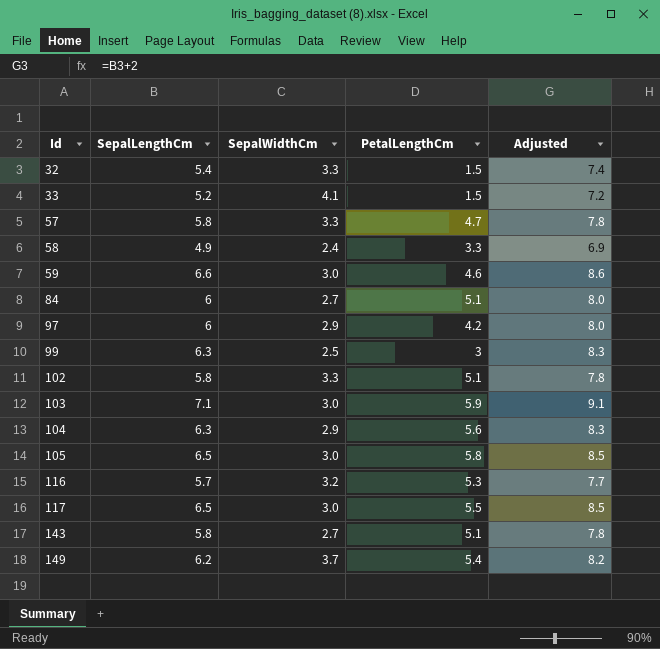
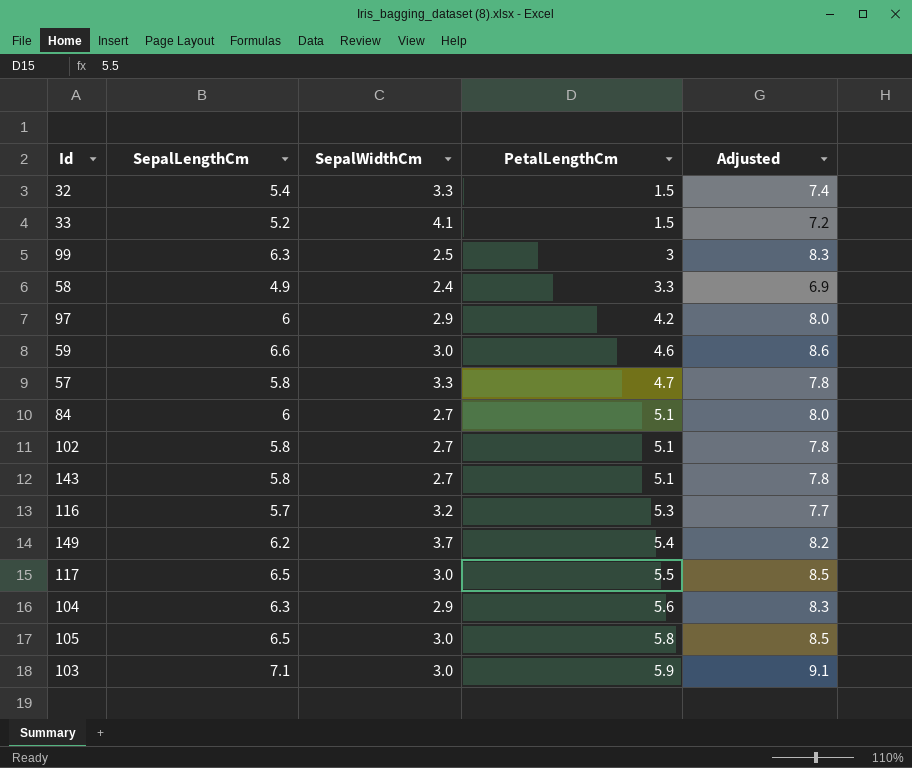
row order: Id ascending -> PetalLengthCm ascending
102 | SepalWidthCm: 3.3 -> 2.7

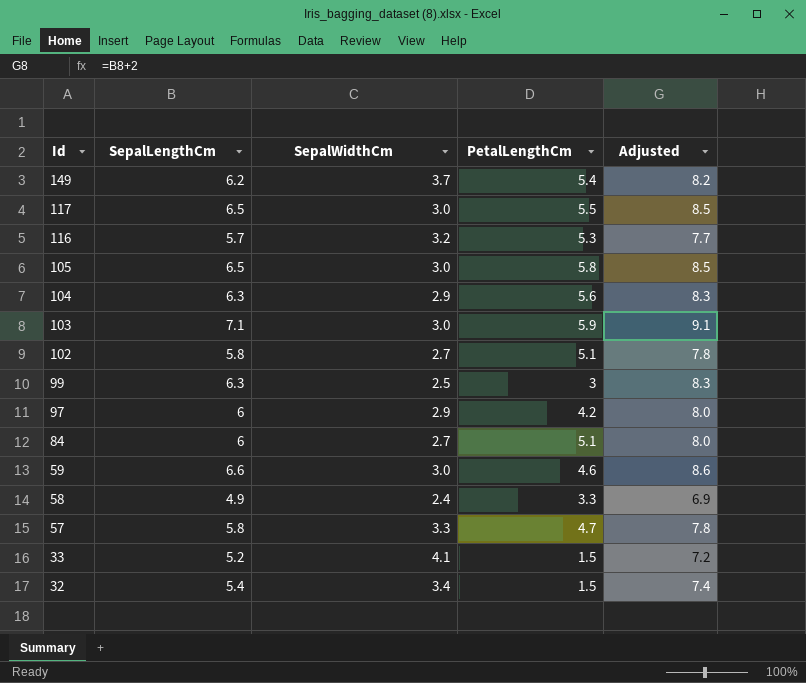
row order: PetalLengthCm ascending -> Id descending
row 143: 5.8 | 2.7 | 5.1 | 7.8 -> none
32 | SepalWidthCm: 3.3 -> 3.4

